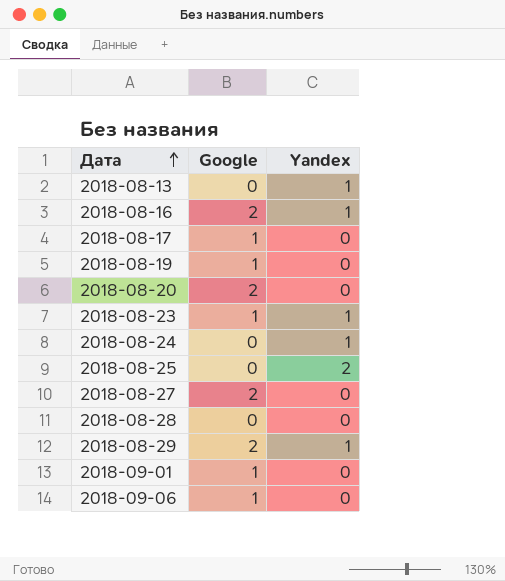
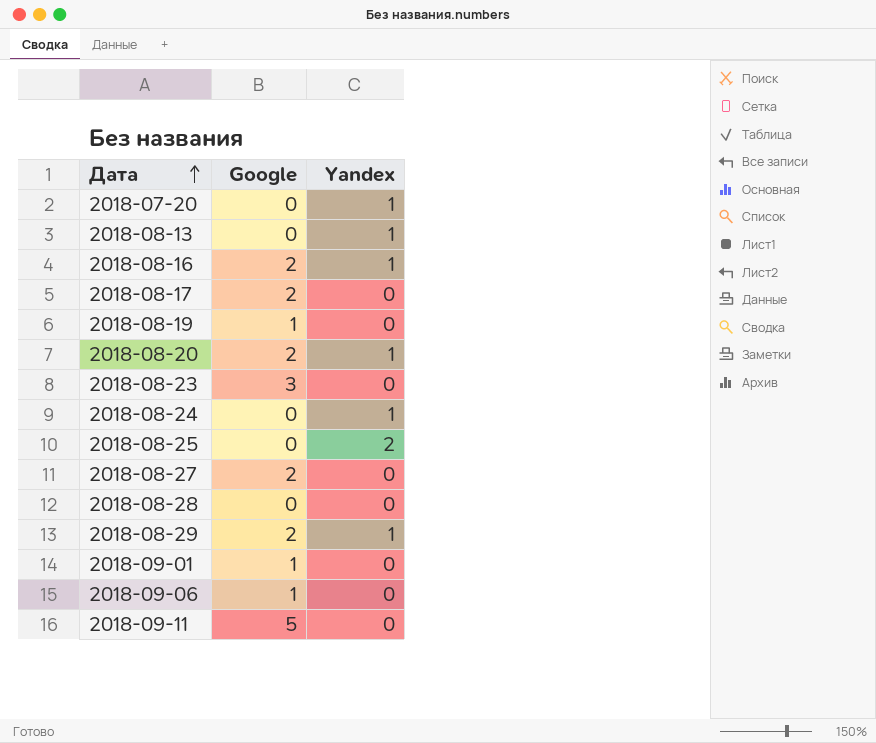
row 2018-07-20: none -> 0 | 1
2018-08-17 | Google: 1 -> 2
2018-08-20 | Yandex: 0 -> 1
2018-08-23 | Google: 1 -> 3
2018-08-23 | Yandex: 1 -> 0
row 2018-09-11: none -> 5 | 0

